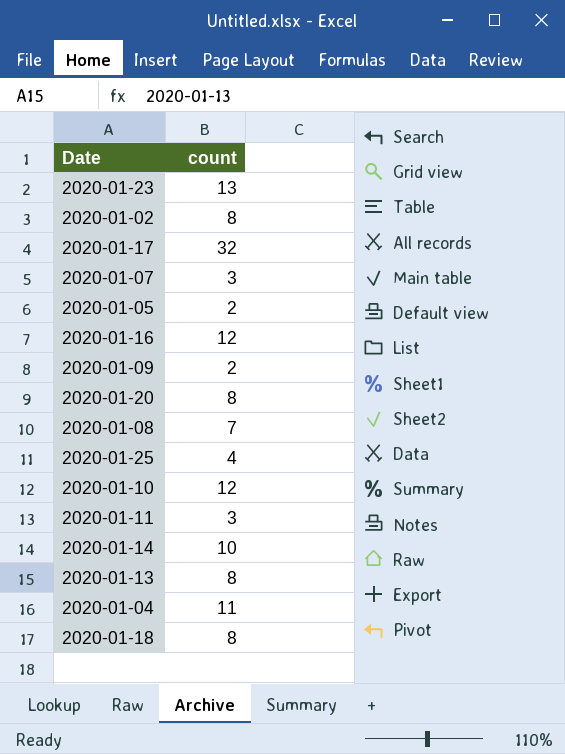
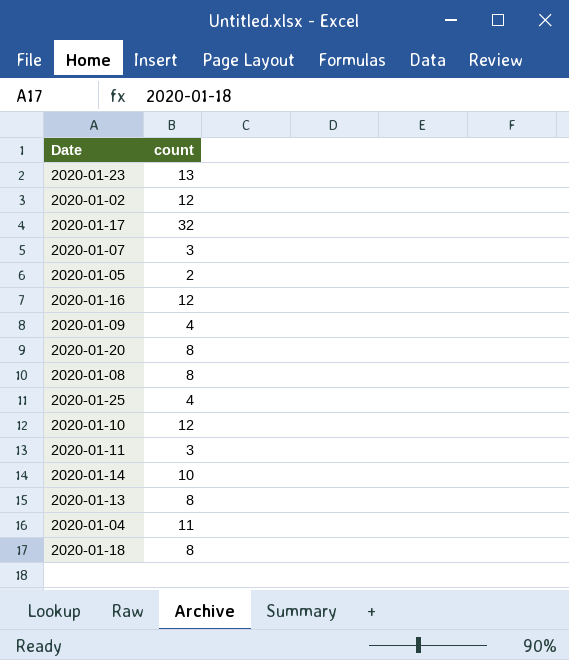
2020-01-02 | count: 8 -> 12
2020-01-09 | count: 2 -> 4
2020-01-08 | count: 7 -> 8

